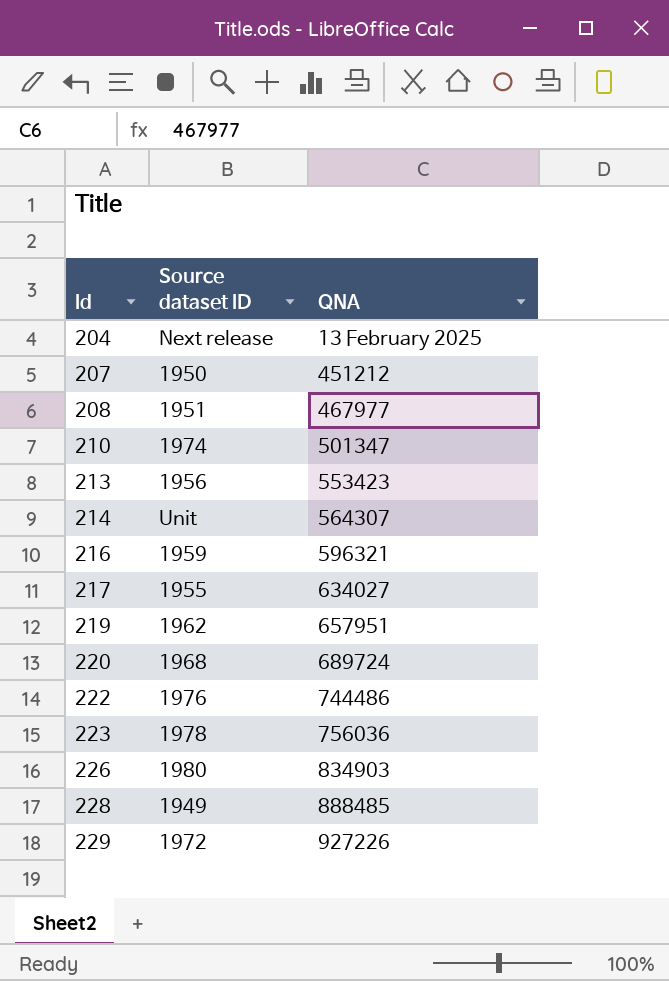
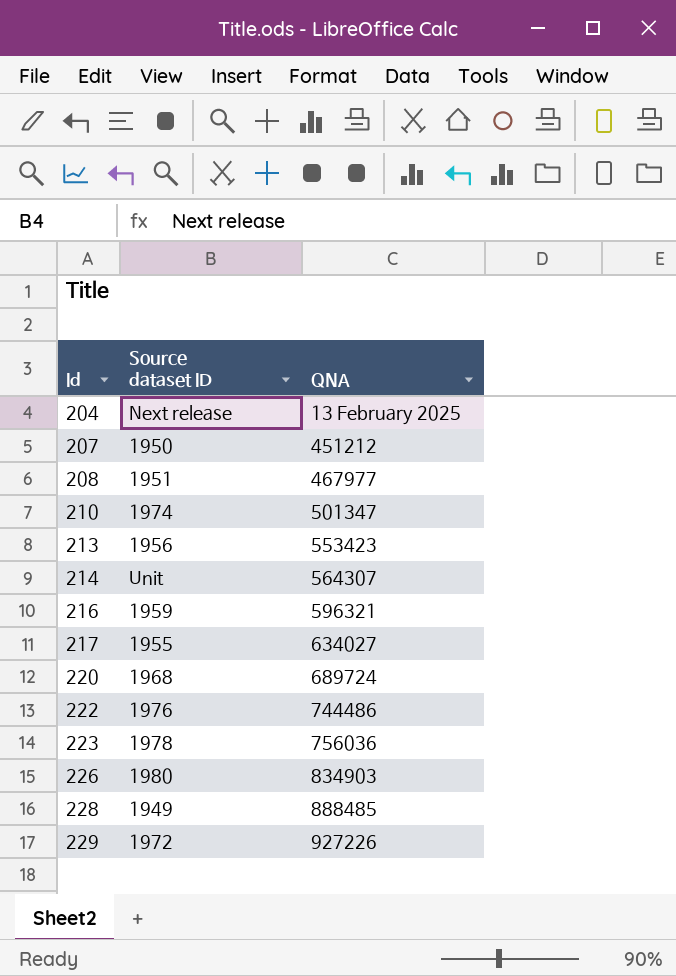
row 219: 1962 | 657951 -> none

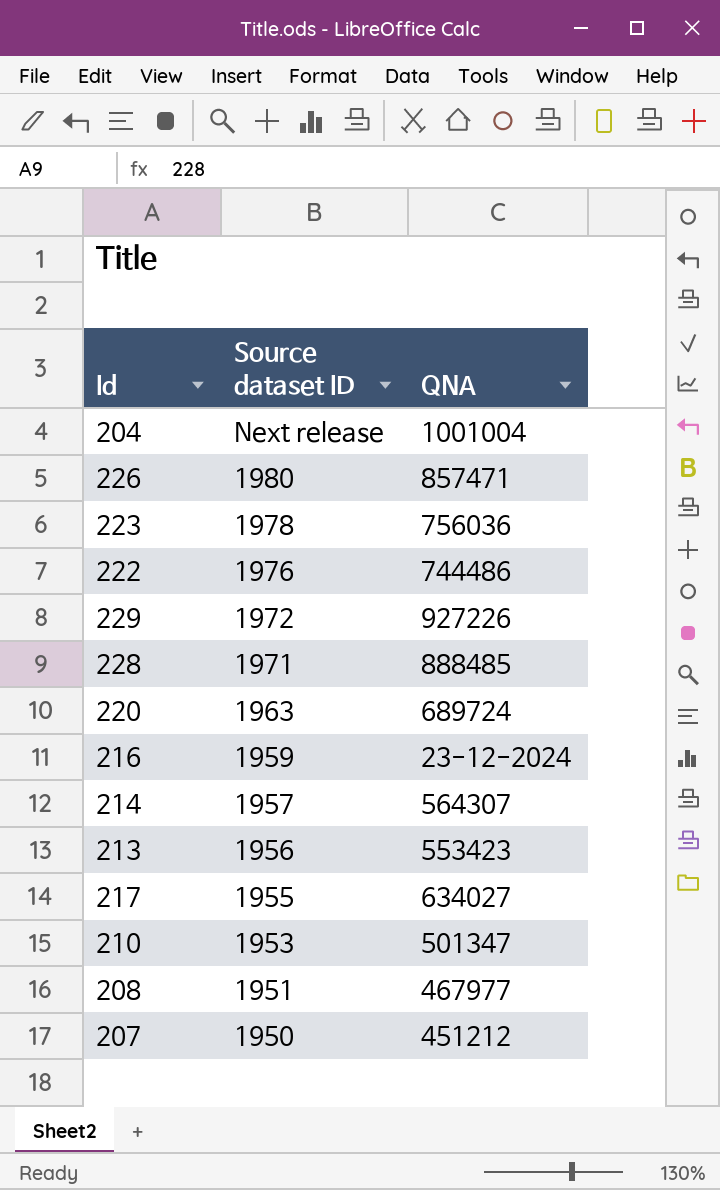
row order: Id ascending -> Source dataset ID descending
204 | QNA: 13 February 2025 -> 1001004
226 | QNA: 834903 -> 857471
228 | Source dataset ID: 1949 -> 1971
220 | Source dataset ID: 1968 -> 1963
216 | QNA: 596321 -> 23-12-2024
214 | Source dataset ID: Unit -> 1957
210 | Source dataset ID: 1974 -> 1953

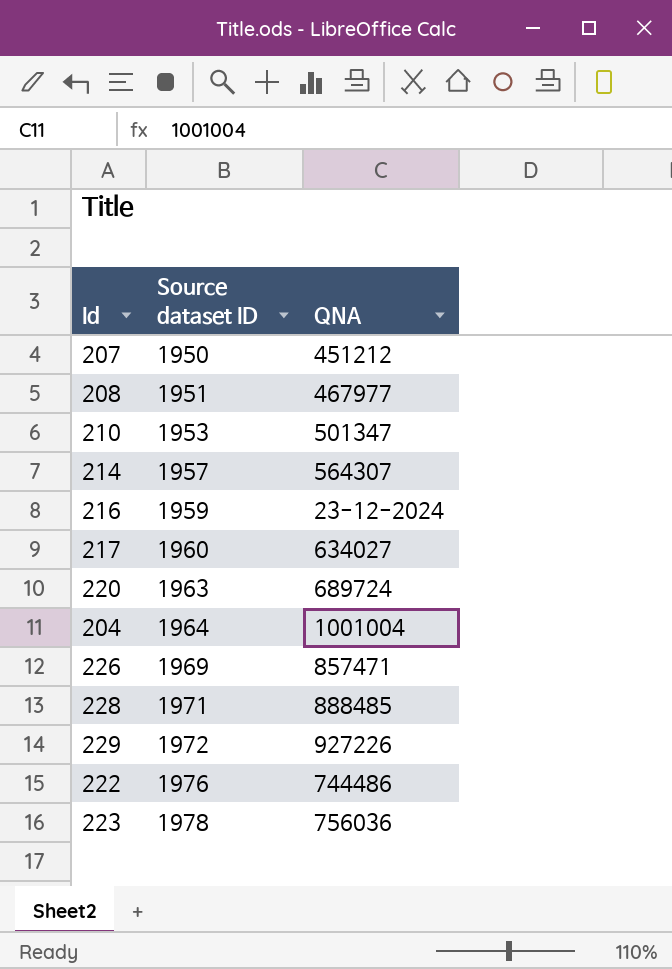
row order: Source dataset ID descending -> Source dataset ID ascending
row 213: 1956 | 553423 -> none
217 | Source dataset ID: 1955 -> 1960
204 | Source dataset ID: Next release -> 1964
226 | Source dataset ID: 1980 -> 1969

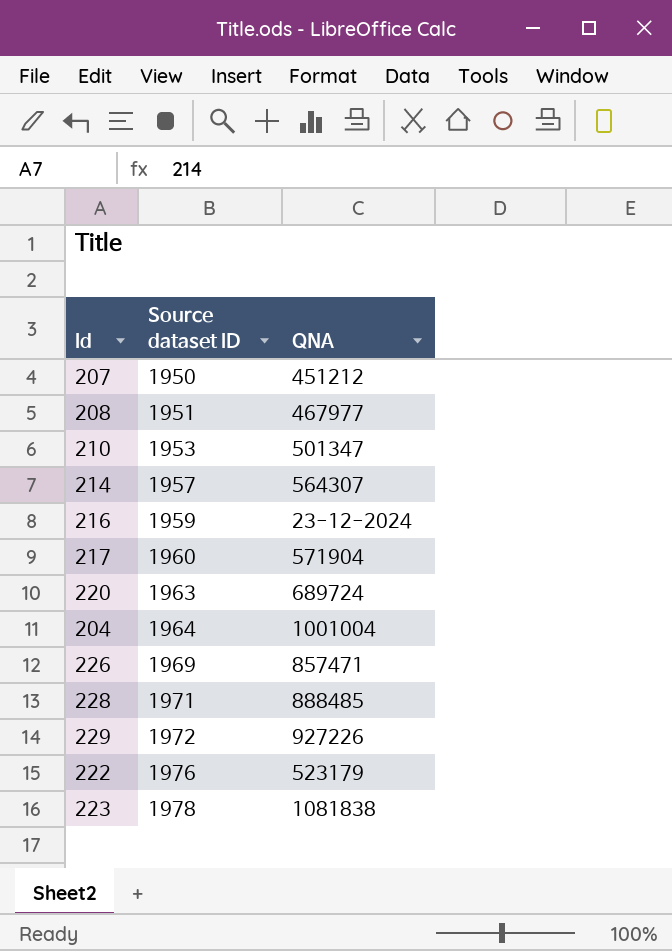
217 | QNA: 634027 -> 571904
222 | QNA: 744486 -> 523179
223 | QNA: 756036 -> 1081838

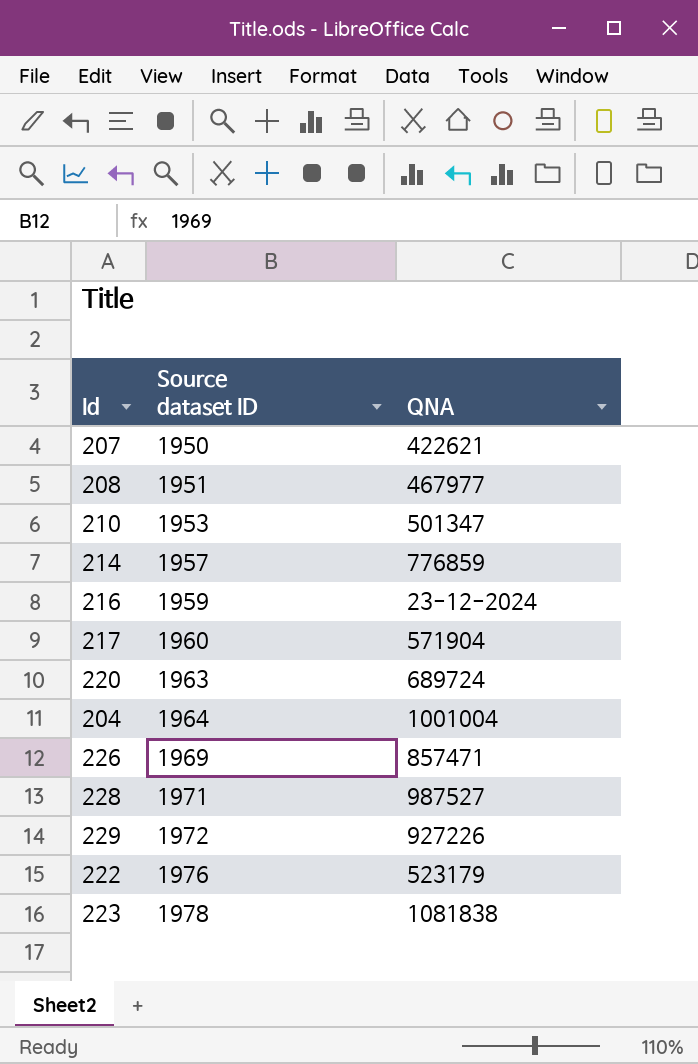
207 | QNA: 451212 -> 422621
214 | QNA: 564307 -> 776859
228 | QNA: 888485 -> 987527

